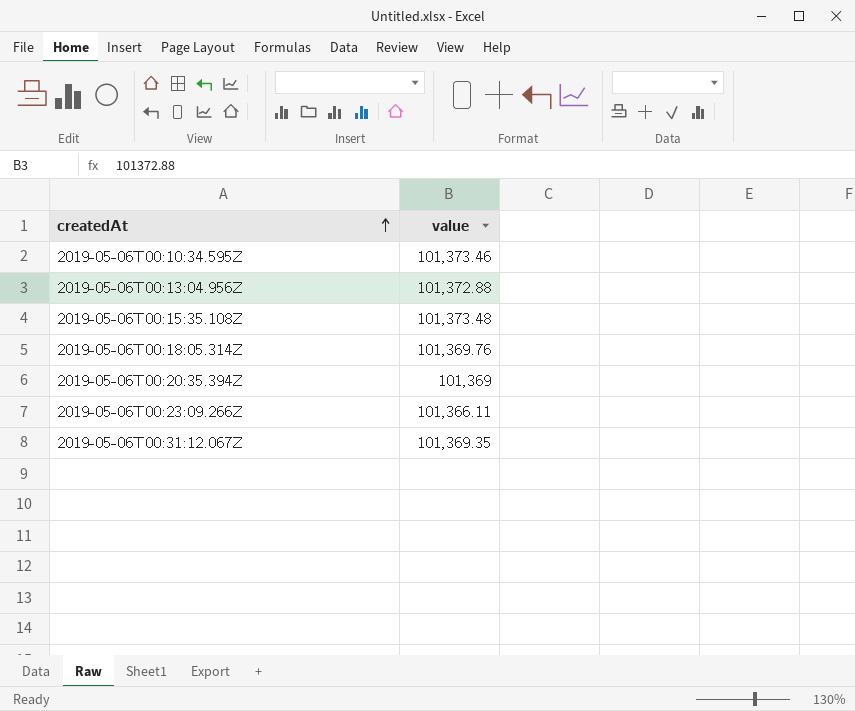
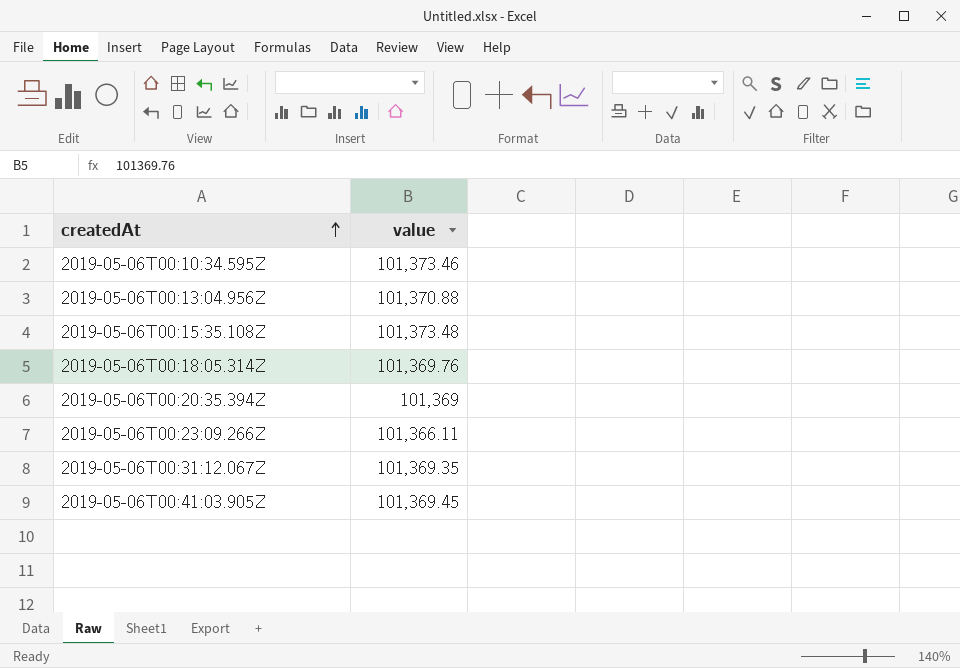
2019-05-06T00:13:04.956Z | value: 101,372.88 -> 101,370.88
row 2019-05-06T00:41:03.905Z: none -> 101,369.45

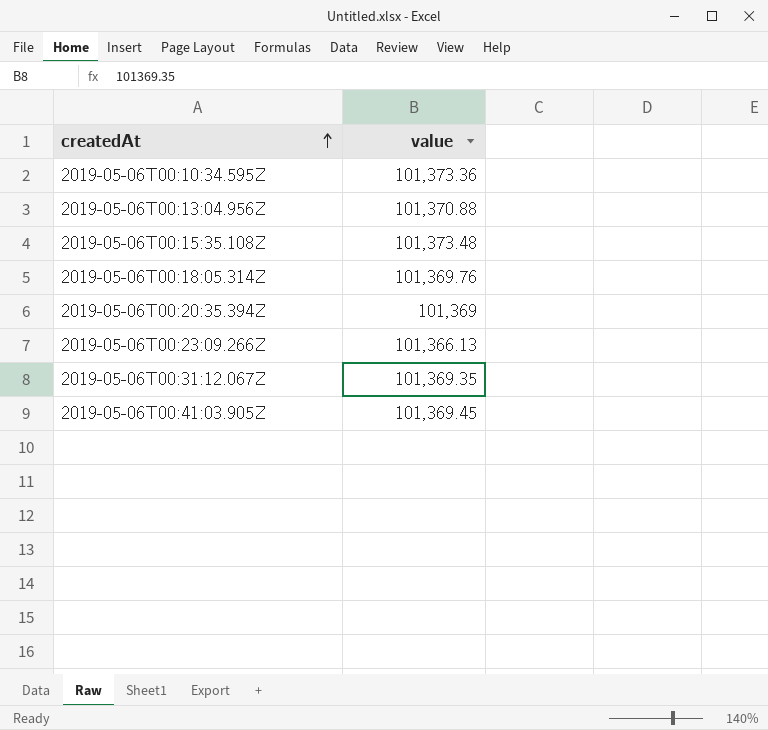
2019-05-06T00:10:34.595Z | value: 101,373.46 -> 101,373.36
2019-05-06T00:23:09.266Z | value: 101,366.11 -> 101,366.13

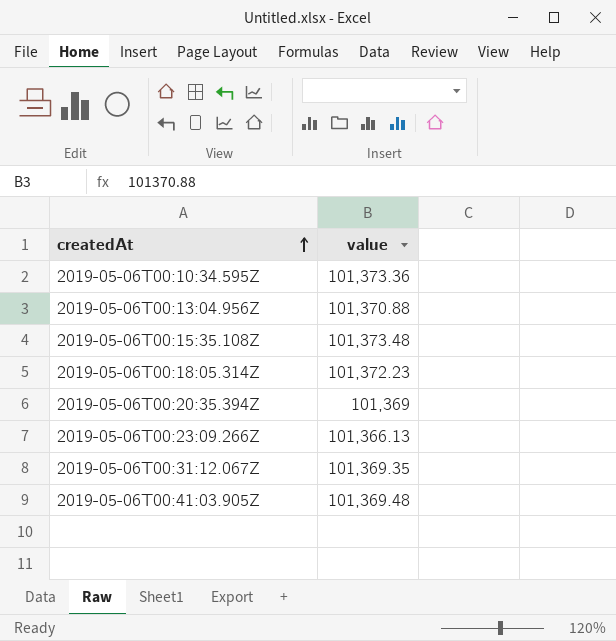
2019-05-06T00:18:05.314Z | value: 101,369.76 -> 101,372.23
2019-05-06T00:41:03.905Z | value: 101,369.45 -> 101,369.48

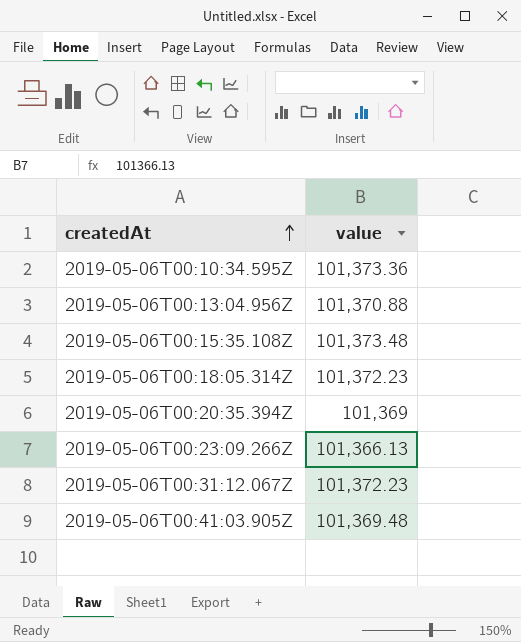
2019-05-06T00:31:12.067Z | value: 101,369.35 -> 101,372.23

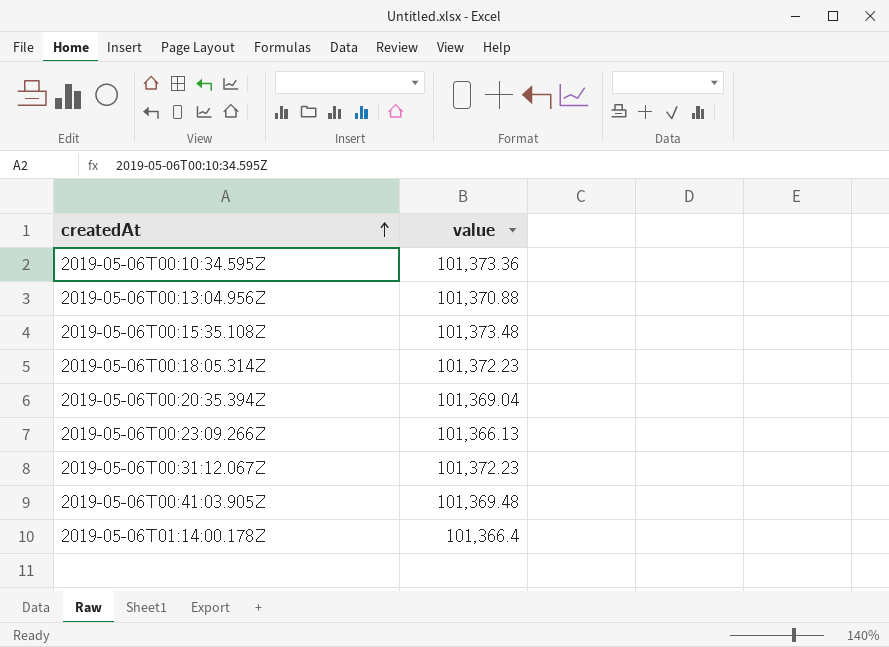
2019-05-06T00:20:35.394Z | value: 101,369 -> 101,369.04
row 2019-05-06T01:14:00.178Z: none -> 101,366.4

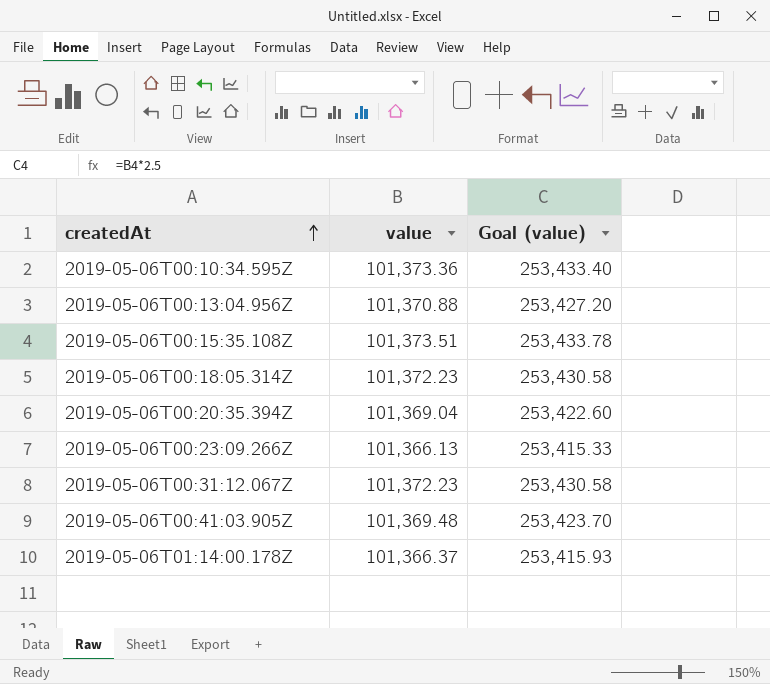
column Goal (value) | formula: none -> [value] * 2.5
2019-05-06T00:15:35.108Z | value: 101,373.48 -> 101,373.51
2019-05-06T01:14:00.178Z | value: 101,366.4 -> 101,366.37

